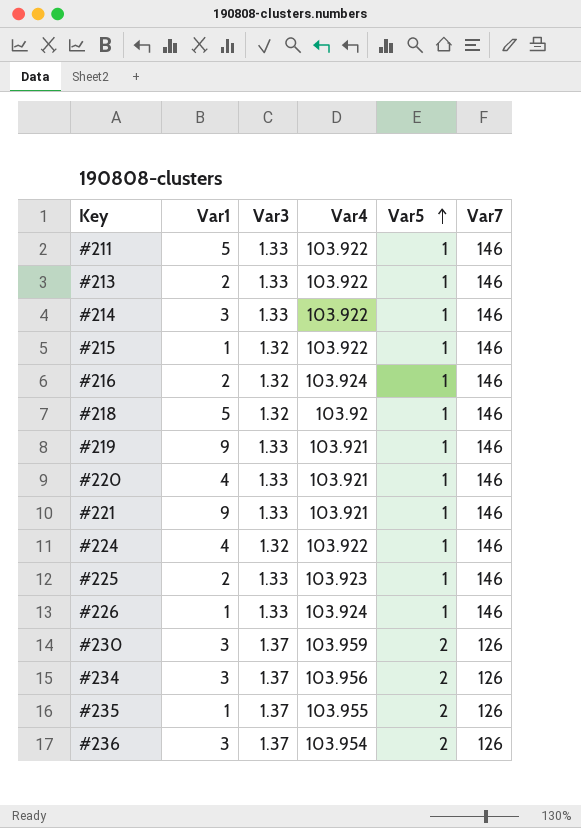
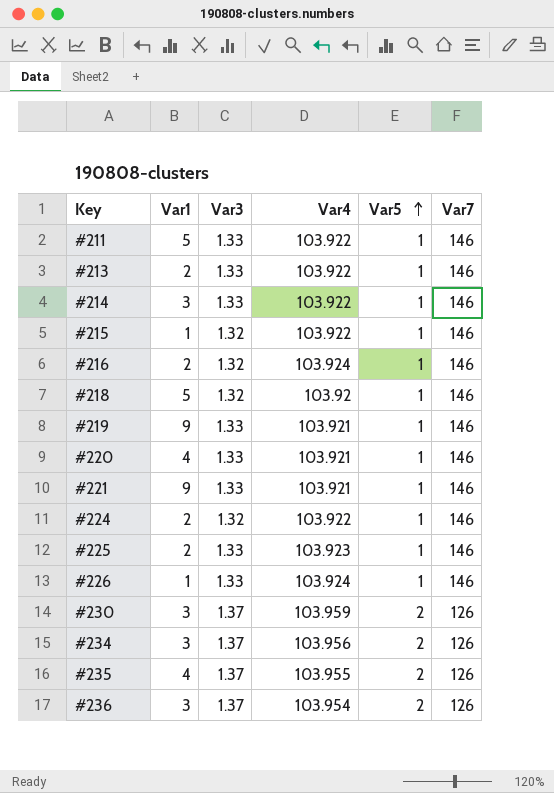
#224 | Var1: 4 -> 2
#235 | Var1: 1 -> 4

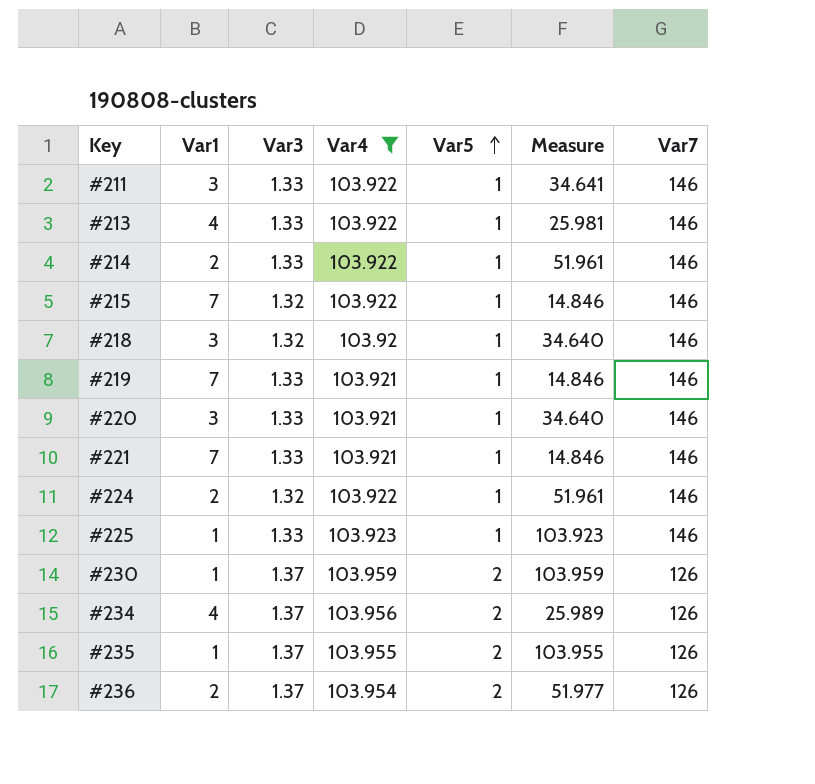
filter: none -> Var4 != 103.924
column Measure | formula: none -> [Var4] / [Var1]
#211 | Var1: 5 -> 3
#213 | Var1: 2 -> 4
#214 | Var1: 3 -> 2
#215 | Var1: 1 -> 7
#218 | Var1: 5 -> 3
#219 | Var1: 9 -> 7
#220 | Var1: 4 -> 3
#221 | Var1: 9 -> 7
#225 | Var1: 2 -> 1
#230 | Var1: 3 -> 1
#234 | Var1: 3 -> 4
#235 | Var1: 4 -> 1
#236 | Var1: 3 -> 2

